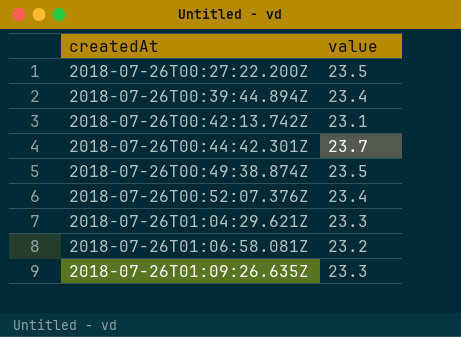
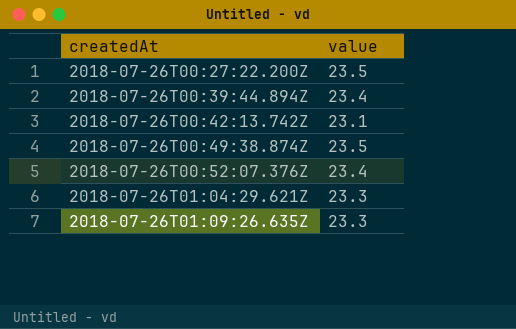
row 2018-07-26T00:44:42.301Z: 23.7 -> none
row 2018-07-26T01:06:58.081Z: 23.2 -> none

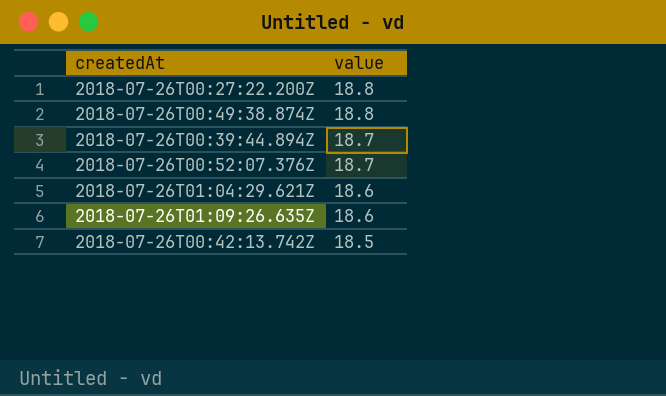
row order: createdAt ascending -> value descending
2018-07-26T00:27:22.200Z | value: 23.5 -> 18.8
2018-07-26T00:49:38.874Z | value: 23.5 -> 18.8
2018-07-26T00:39:44.894Z | value: 23.4 -> 18.7
2018-07-26T00:52:07.376Z | value: 23.4 -> 18.7
2018-07-26T01:04:29.621Z | value: 23.3 -> 18.6
2018-07-26T01:09:26.635Z | value: 23.3 -> 18.6
2018-07-26T00:42:13.742Z | value: 23.1 -> 18.5

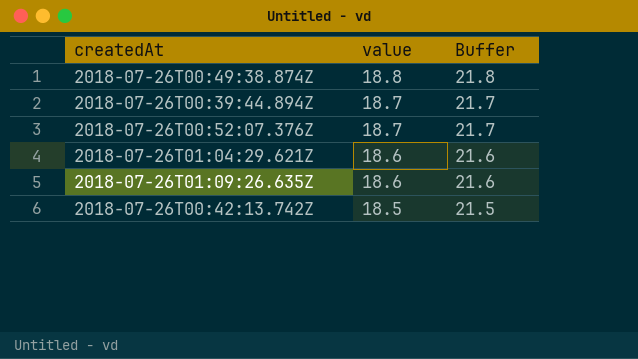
column Buffer | formula: none -> [value] + 3
row 2018-07-26T00:27:22.200Z: 18.8 -> none

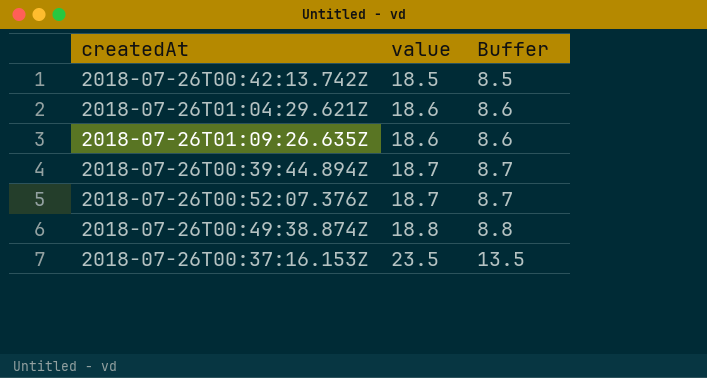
row order: value descending -> value ascending
column Buffer | formula: [value] + 3 -> [value] - 10
row 2018-07-26T00:37:16.153Z: none -> 23.5 | 13.5

